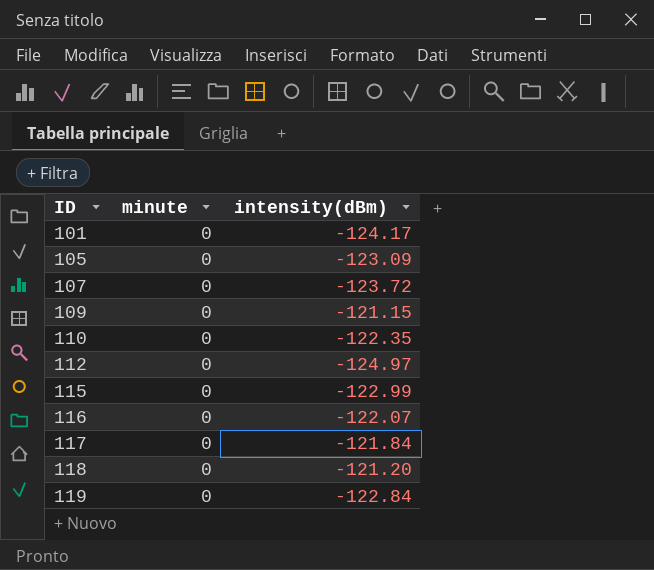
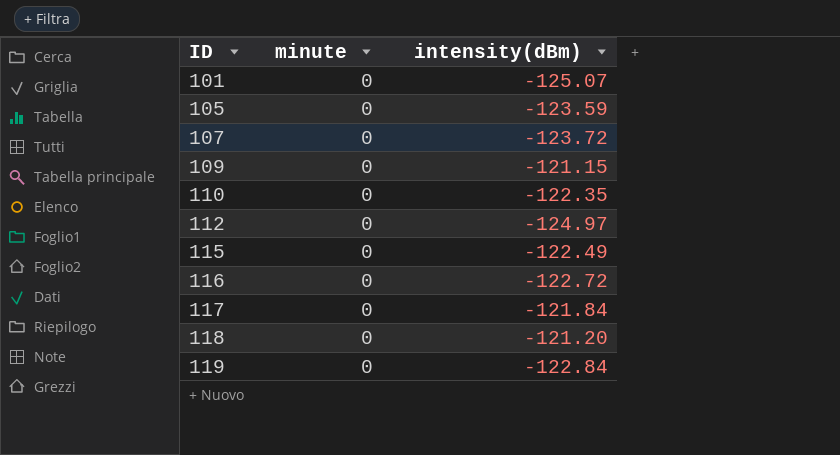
101 | intensity(dBm): -124.17 -> -125.07
105 | intensity(dBm): -123.09 -> -123.59
115 | intensity(dBm): -122.99 -> -122.49
116 | intensity(dBm): -122.07 -> -122.72

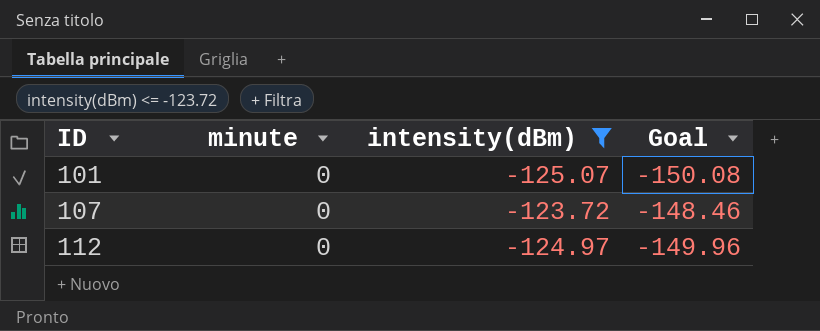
filter: none -> intensity(dBm) <= -123.72
column Goal | formula: none -> [intensity(dBm)] * 1.2

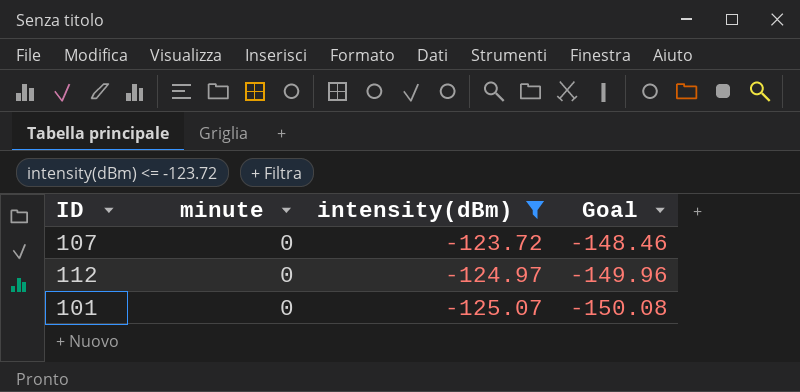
row order: ID ascending -> intensity(dBm) descending

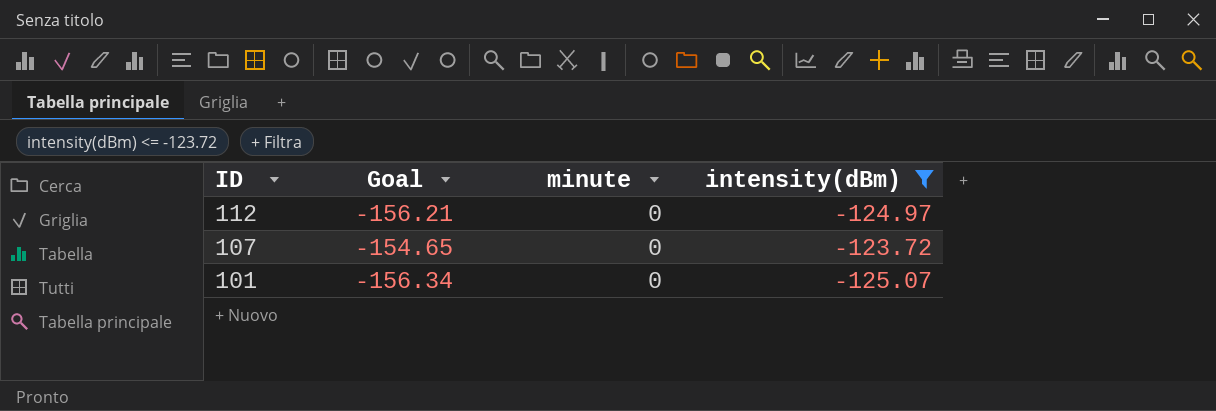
row order: intensity(dBm) descending -> ID descending
column Goal | formula: [intensity(dBm)] * 1.2 -> [intensity(dBm)] * 1.25
column Goal | position: 4 -> 2

